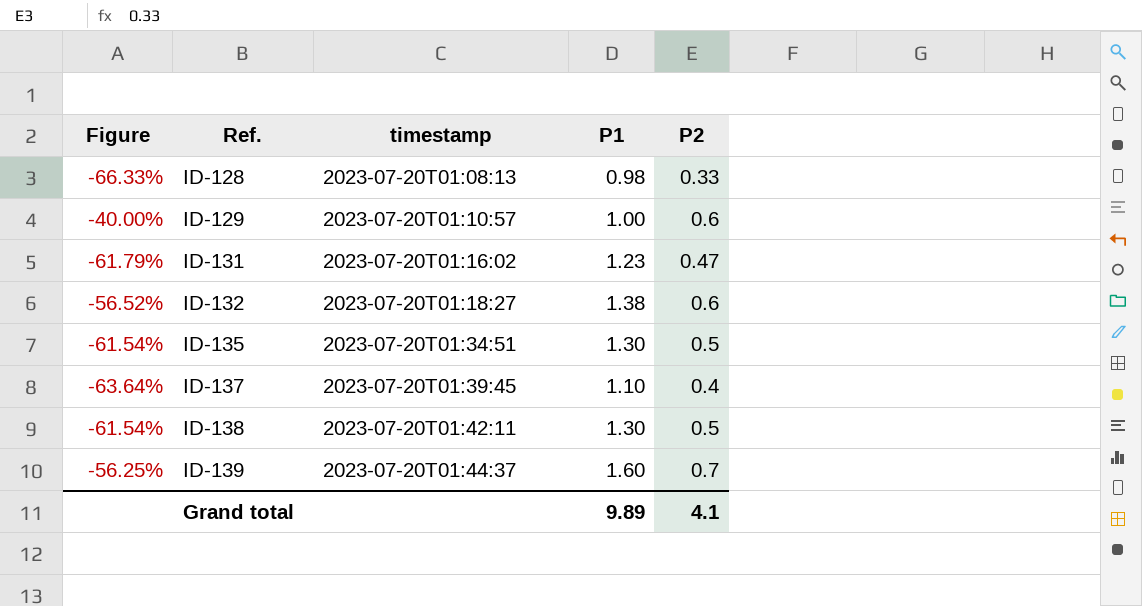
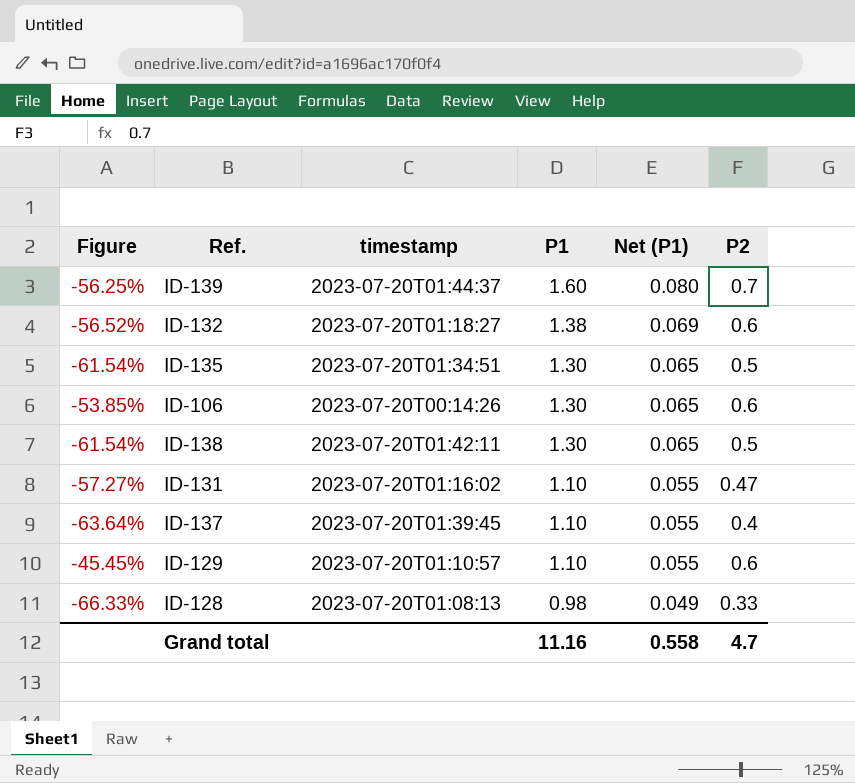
row order: Ref. ascending -> P1 descending
column Net (P1) | formula: none -> [P1] * 0.05
row ID-106: none -> -53.85% | 2023-07-20T00:14:26 | 1.30 | 0.065 | 0.6
ID-131 | Figure: -61.79% -> -57.27%
ID-131 | P1: 1.23 -> 1.10
ID-129 | Figure: -40.00% -> -45.45%
ID-129 | P1: 1.00 -> 1.10
Grand total | P1: 9.89 -> 11.16
Grand total | P2: 4.1 -> 4.7

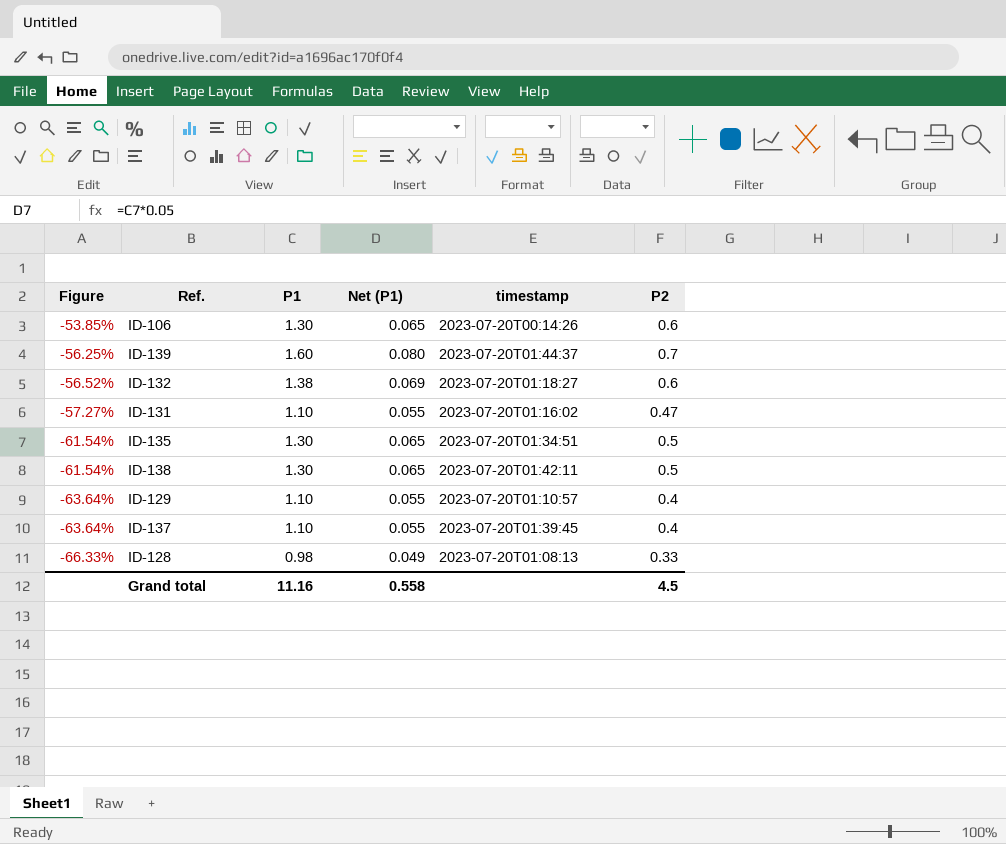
row order: P1 descending -> Figure descending
column timestamp | position: 3 -> 5
ID-129 | Figure: -45.45% -> -63.64%
ID-129 | P2: 0.6 -> 0.4
Grand total | P2: 4.7 -> 4.5

